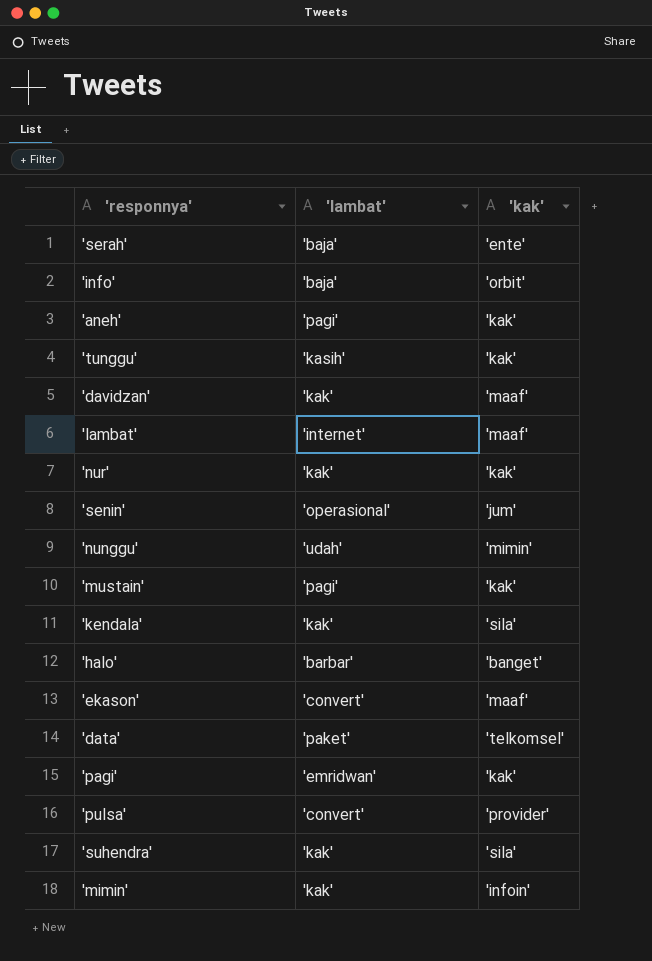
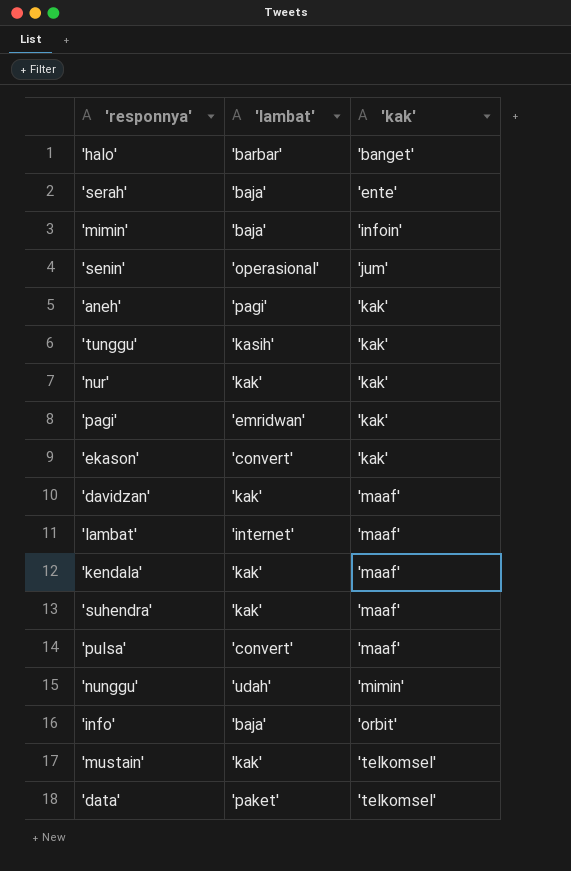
row order: none -> 'kak' ascending
'mimin' | 'lambat': 'kak' -> 'baja'
'ekason' | 'kak': 'maaf' -> 'kak'
'kendala' | 'kak': 'sila' -> 'maaf'
'suhendra' | 'kak': 'sila' -> 'maaf'
'pulsa' | 'kak': 'provider' -> 'maaf'
'mustain' | 'lambat': 'pagi' -> 'kak'
'mustain' | 'kak': 'kak' -> 'telkomsel'

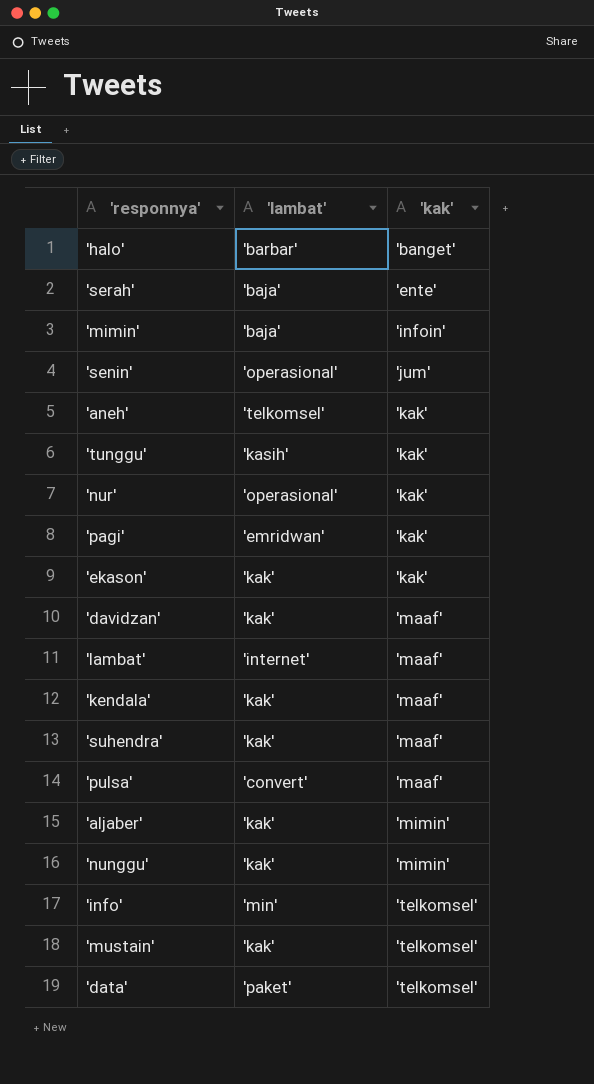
'aneh' | 'lambat': 'pagi' -> 'telkomsel'
'nur' | 'lambat': 'kak' -> 'operasional'
'ekason' | 'lambat': 'convert' -> 'kak'
row 'aljaber': none -> 'kak' | 'mimin'
'nunggu' | 'lambat': 'udah' -> 'kak'
'info' | 'lambat': 'baja' -> 'min'
'info' | 'kak': 'orbit' -> 'telkomsel'

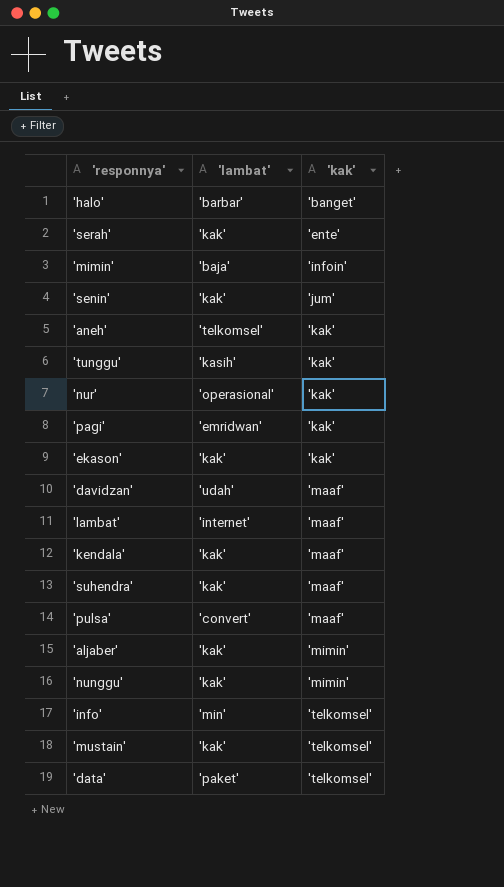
'serah' | 'lambat': 'baja' -> 'kak'
'senin' | 'lambat': 'operasional' -> 'kak'
'davidzan' | 'lambat': 'kak' -> 'udah'

